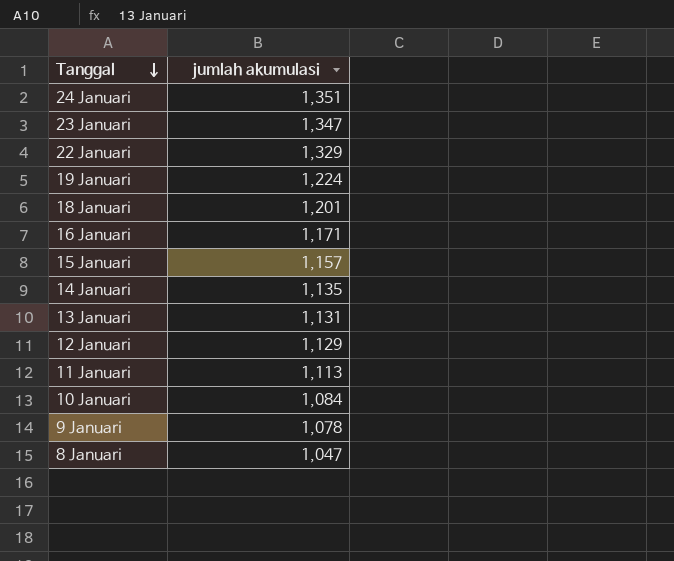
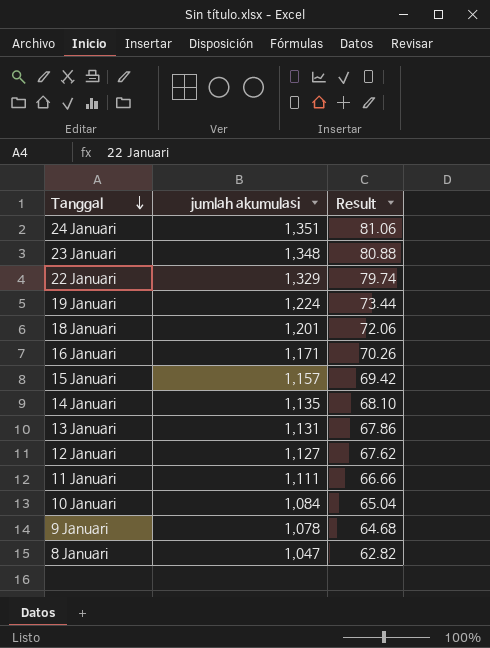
column Result | formula: none -> [jumlah akumulasi] * 0.06
23 Januari | jumlah akumulasi: 1,347 -> 1,348
12 Januari | jumlah akumulasi: 1,129 -> 1,127
11 Januari | jumlah akumulasi: 1,113 -> 1,111

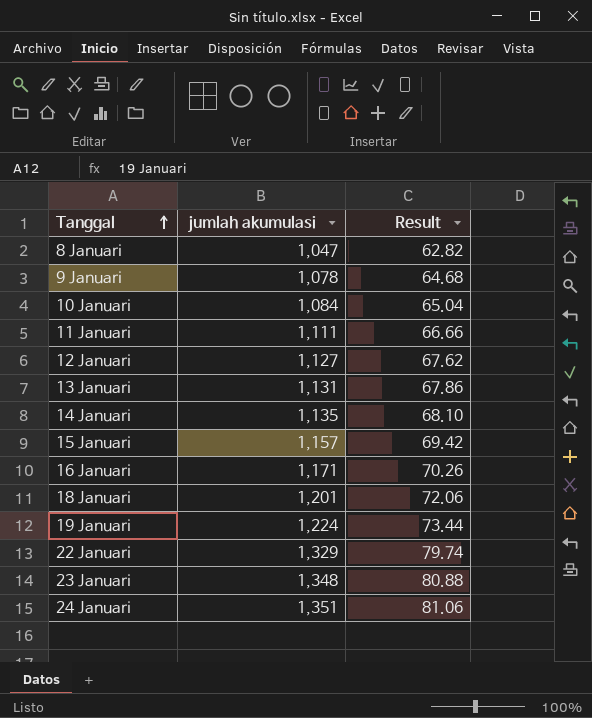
row order: Tanggal descending -> Tanggal ascending

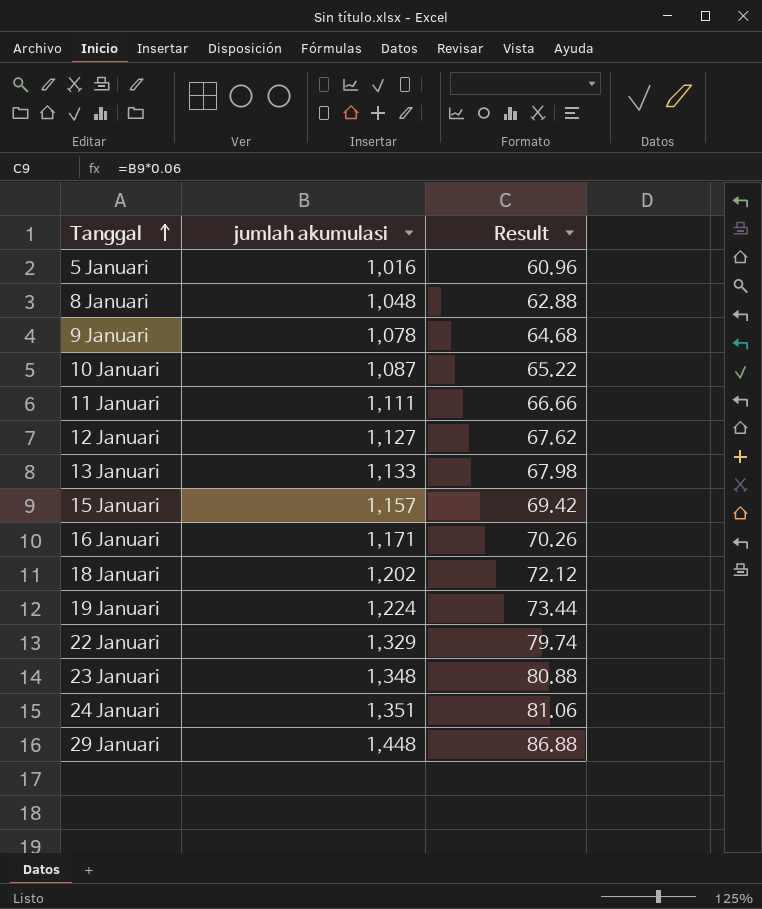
row 14 Januari: 1,135 | 68.10 -> none
row 5 Januari: none -> 1,016 | 60.96
8 Januari | jumlah akumulasi: 1,047 -> 1,048
8 Januari | Result: 62.82 -> 62.88
10 Januari | jumlah akumulasi: 1,084 -> 1,087
10 Januari | Result: 65.04 -> 65.22
13 Januari | jumlah akumulasi: 1,131 -> 1,133
13 Januari | Result: 67.86 -> 67.98
18 Januari | jumlah akumulasi: 1,201 -> 1,202
18 Januari | Result: 72.06 -> 72.12
row 29 Januari: none -> 1,448 | 86.88

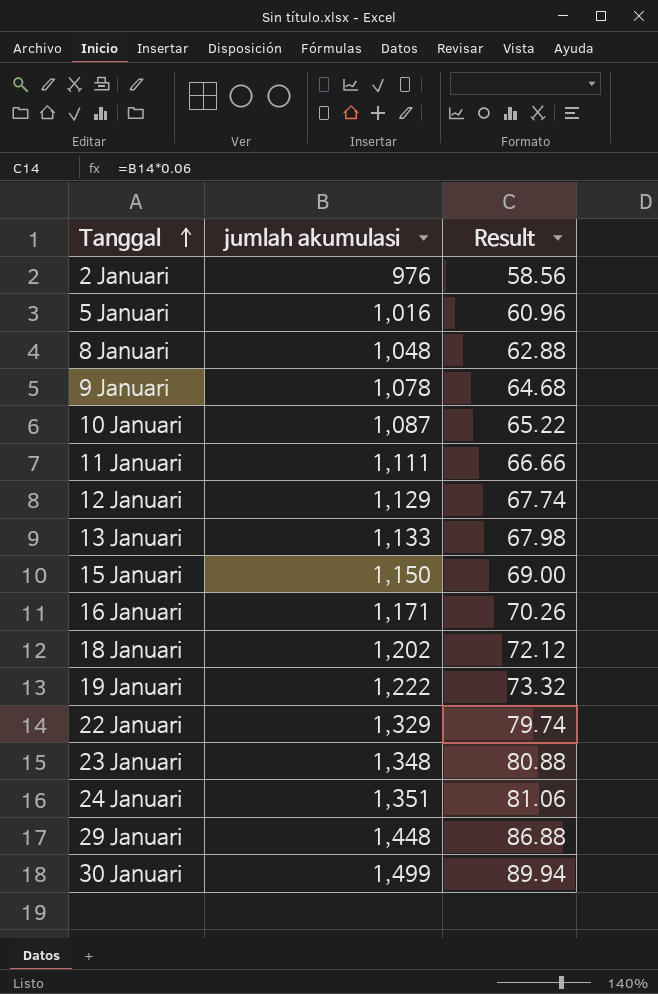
row 2 Januari: none -> 976 | 58.56
12 Januari | jumlah akumulasi: 1,127 -> 1,129
12 Januari | Result: 67.62 -> 67.74
15 Januari | jumlah akumulasi: 1,157 -> 1,150
15 Januari | Result: 69.42 -> 69.00
19 Januari | jumlah akumulasi: 1,224 -> 1,222
19 Januari | Result: 73.44 -> 73.32
row 30 Januari: none -> 1,499 | 89.94

